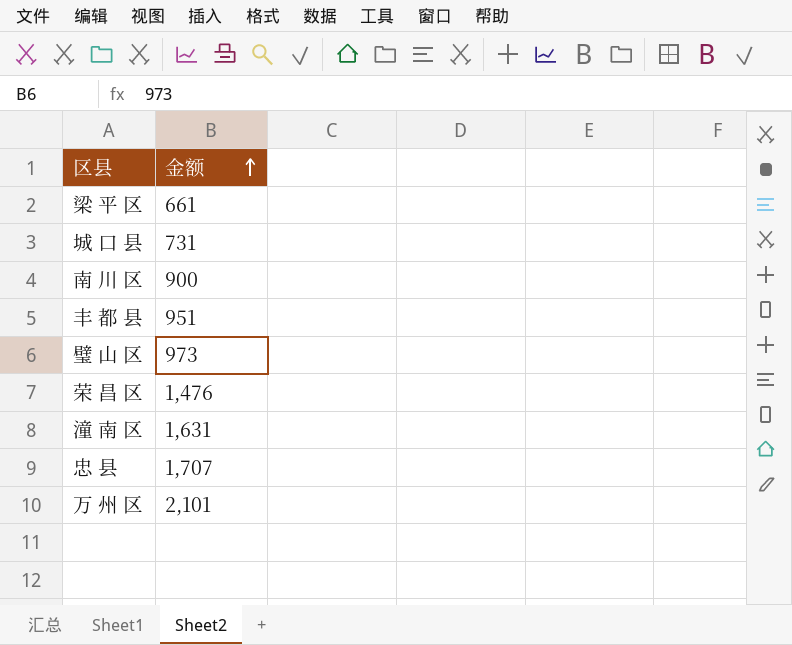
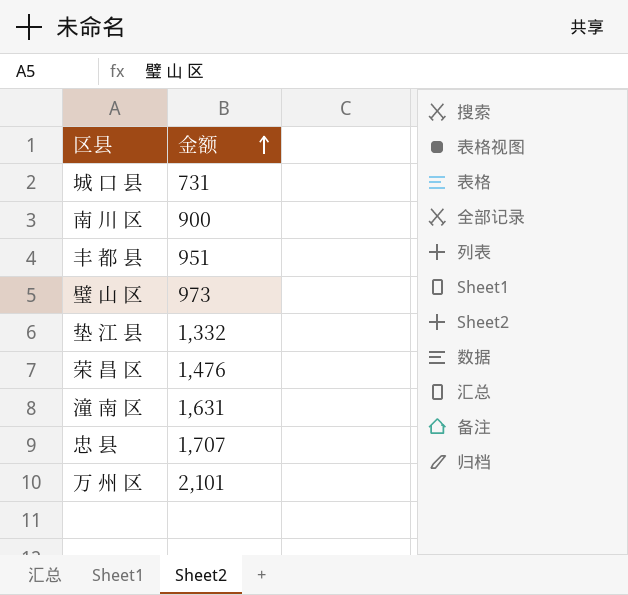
row 梁 平 区: 661 -> none
row 垫 江 县: none -> 1,332

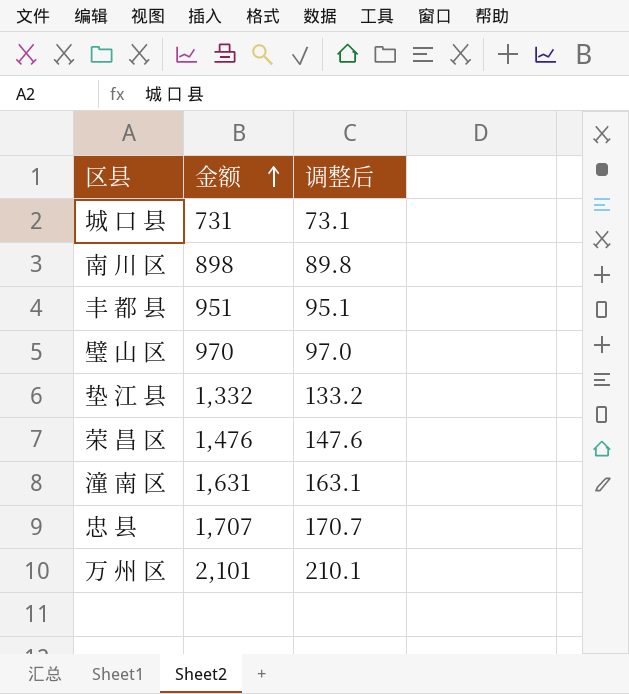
column 调整后 | formula: none -> [金额] * 0.1
南 川 区 | 金额: 900 -> 898
璧 山 区 | 金额: 973 -> 970

